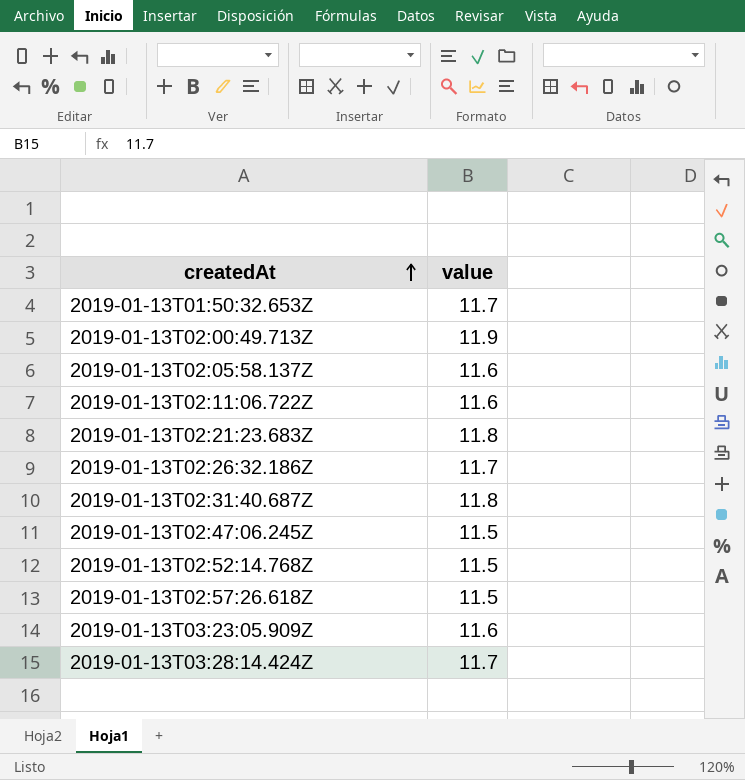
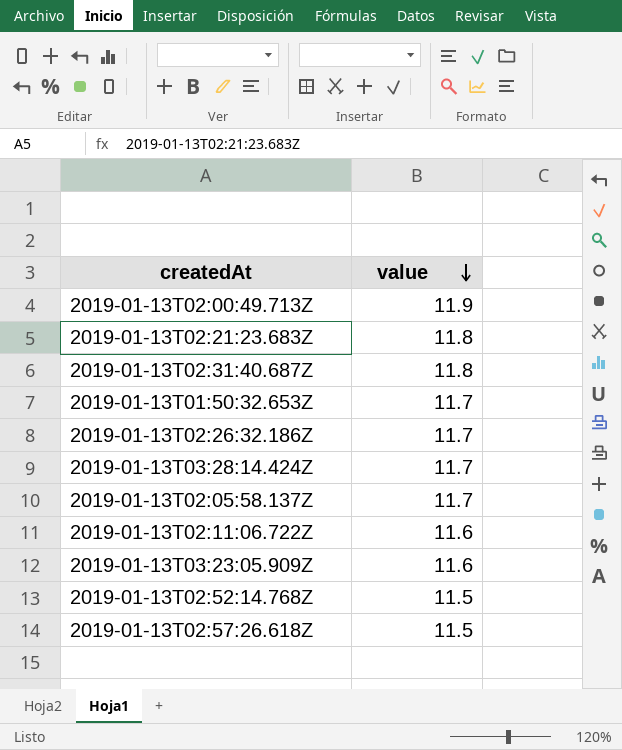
row order: createdAt ascending -> value descending
row 2019-01-13T02:47:06.245Z: 11.5 -> none
2019-01-13T02:05:58.137Z | value: 11.6 -> 11.7

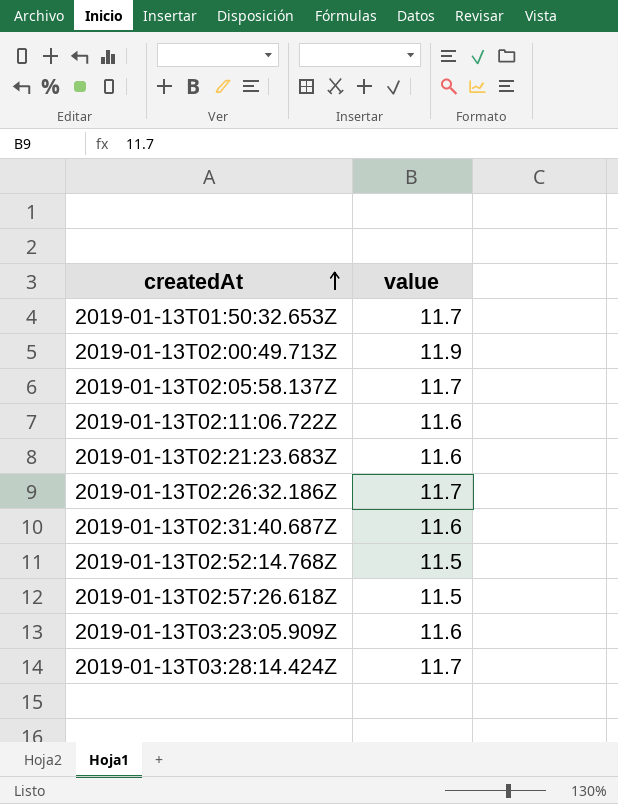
row order: value descending -> createdAt ascending
2019-01-13T02:21:23.683Z | value: 11.8 -> 11.6
2019-01-13T02:31:40.687Z | value: 11.8 -> 11.6

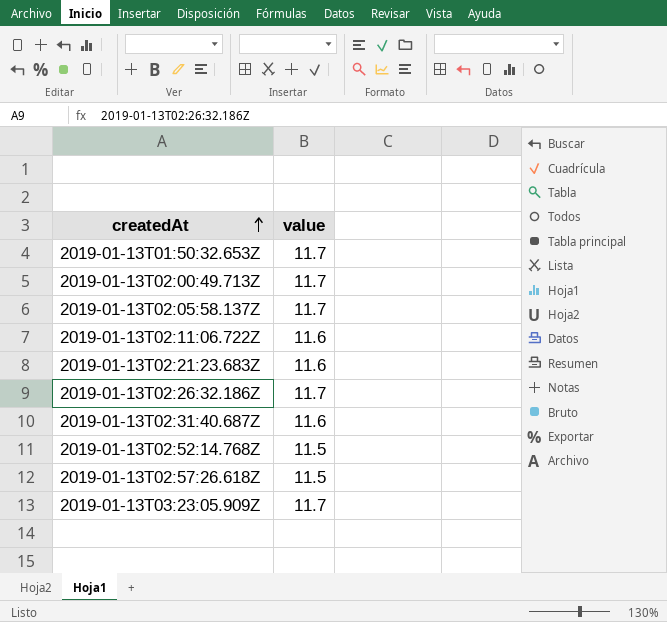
row 2019-01-13T03:28:14.424Z: 11.7 -> none
2019-01-13T02:00:49.713Z | value: 11.9 -> 11.7
2019-01-13T03:23:05.909Z | value: 11.6 -> 11.7

